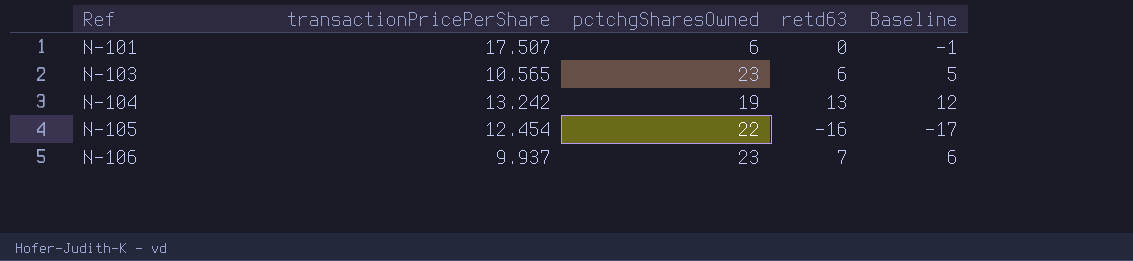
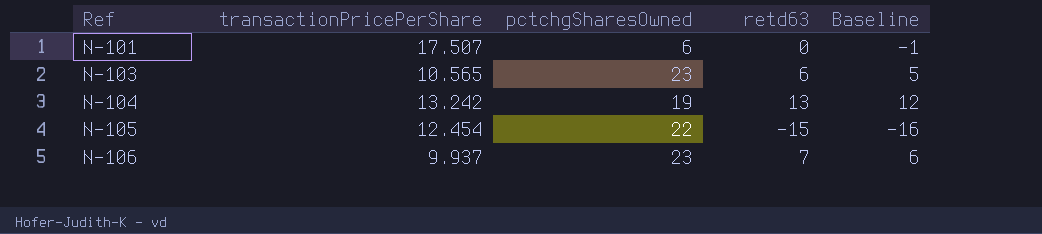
N-105 | retd63: -16 -> -15
N-105 | Baseline: -17 -> -16

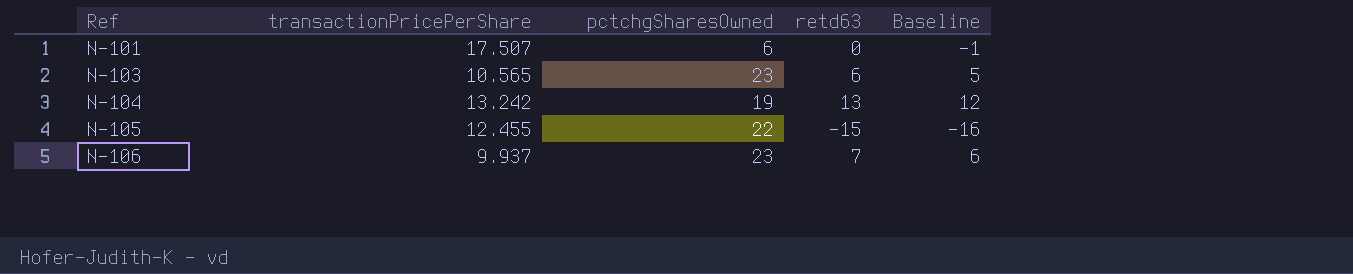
N-105 | transactionPricePerShare: 12.454 -> 12.455

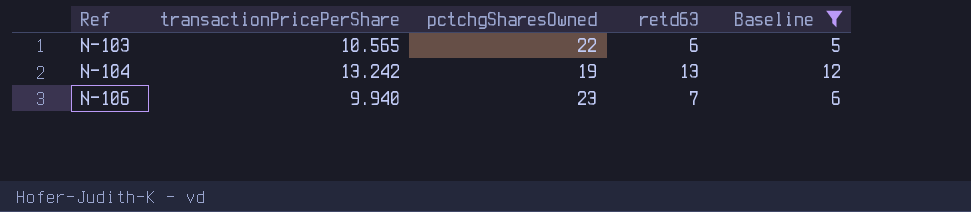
filter: none -> Baseline >= 5
N-103 | pctchgSharesOwned: 23 -> 22
N-106 | transactionPricePerShare: 9.937 -> 9.940

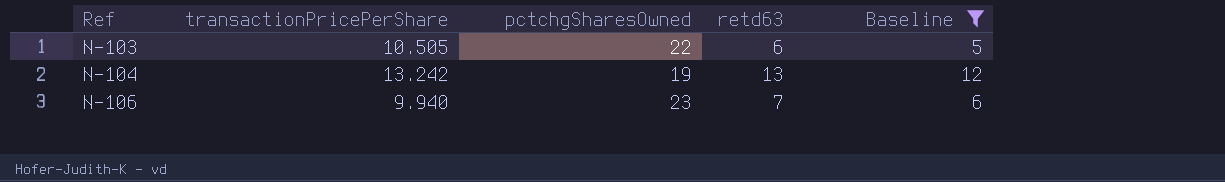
N-103 | transactionPricePerShare: 10.565 -> 10.505

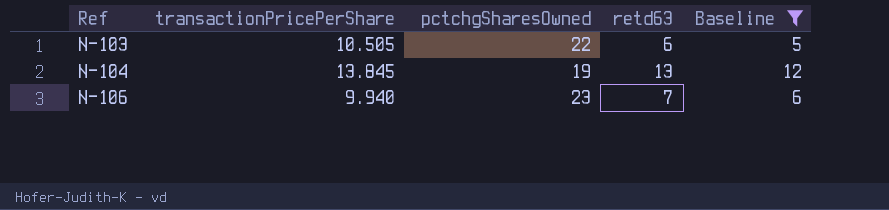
N-104 | transactionPricePerShare: 13.242 -> 13.845

